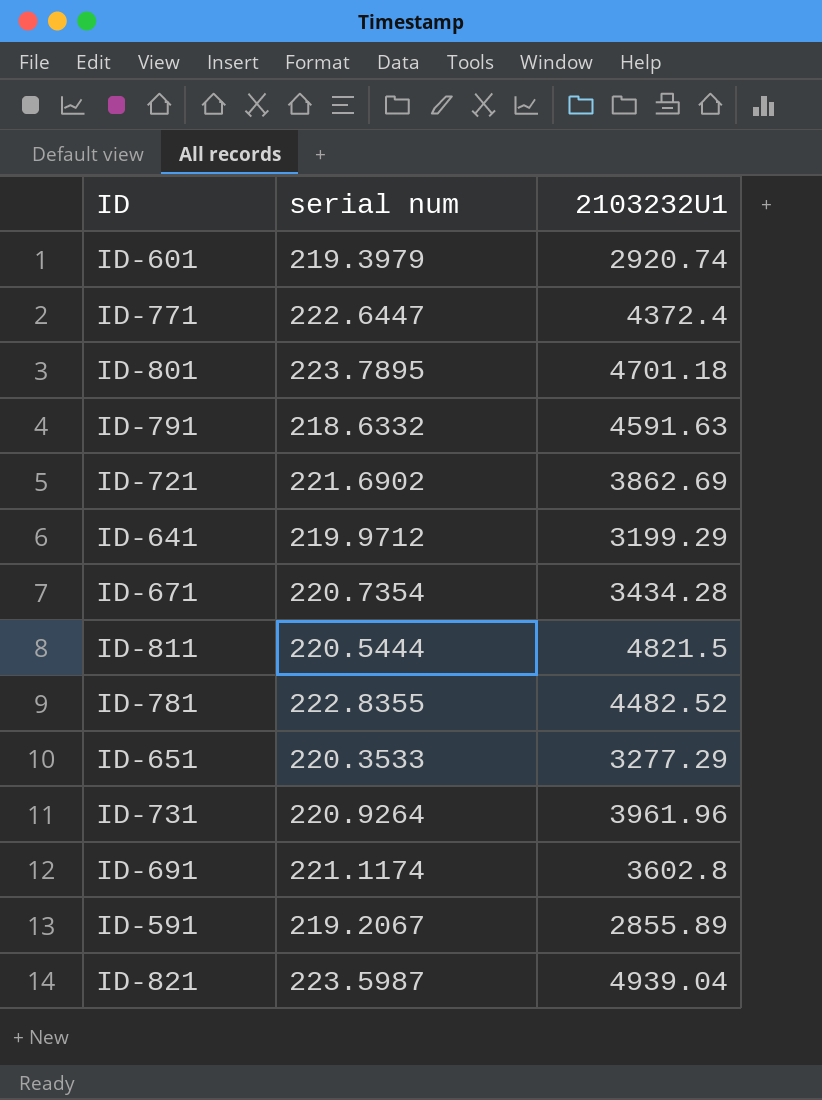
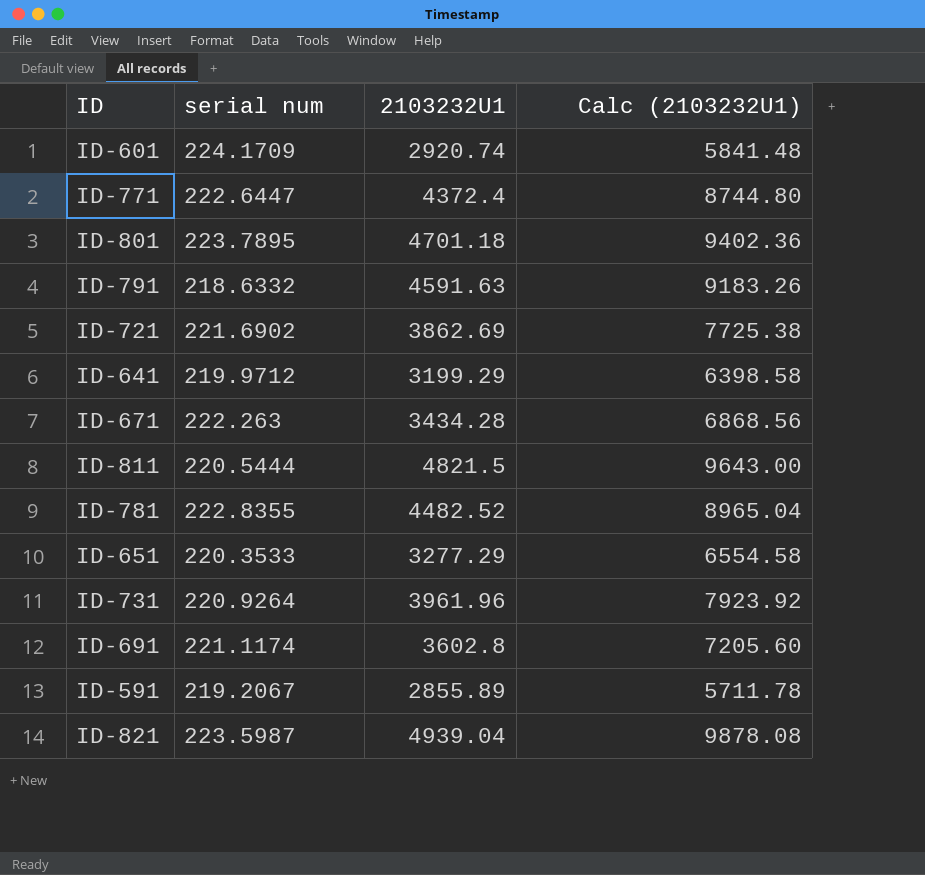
column Calc (2103232U1) | formula: none -> [2103232U1] * 2
ID-601 | serial num: 219.3979 -> 224.1709
ID-671 | serial num: 220.7354 -> 222.263

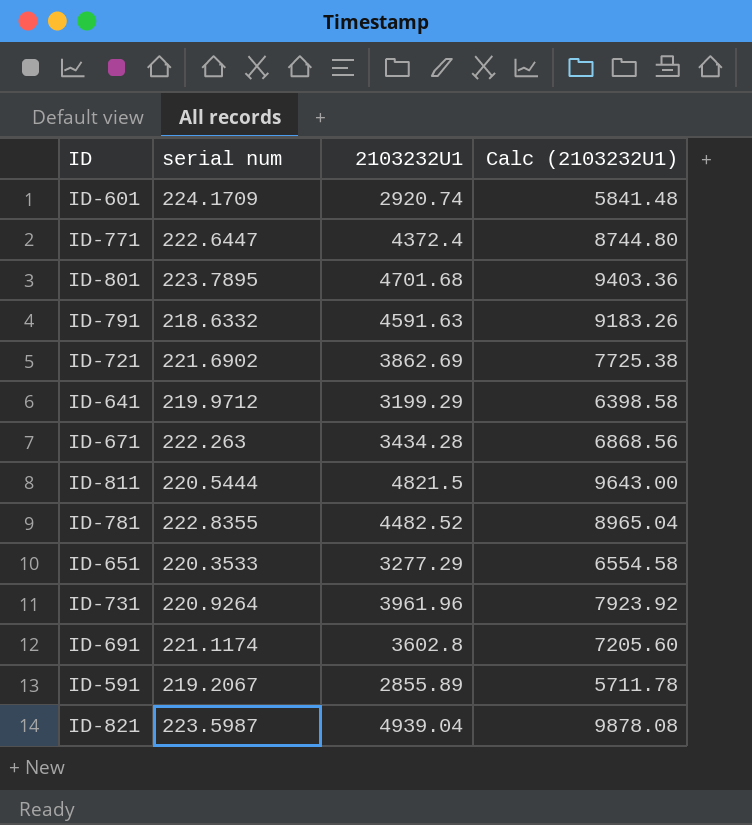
ID-801 | 2103232U1: 4701.18 -> 4701.68
ID-801 | Calc (2103232U1): 9402.36 -> 9403.36

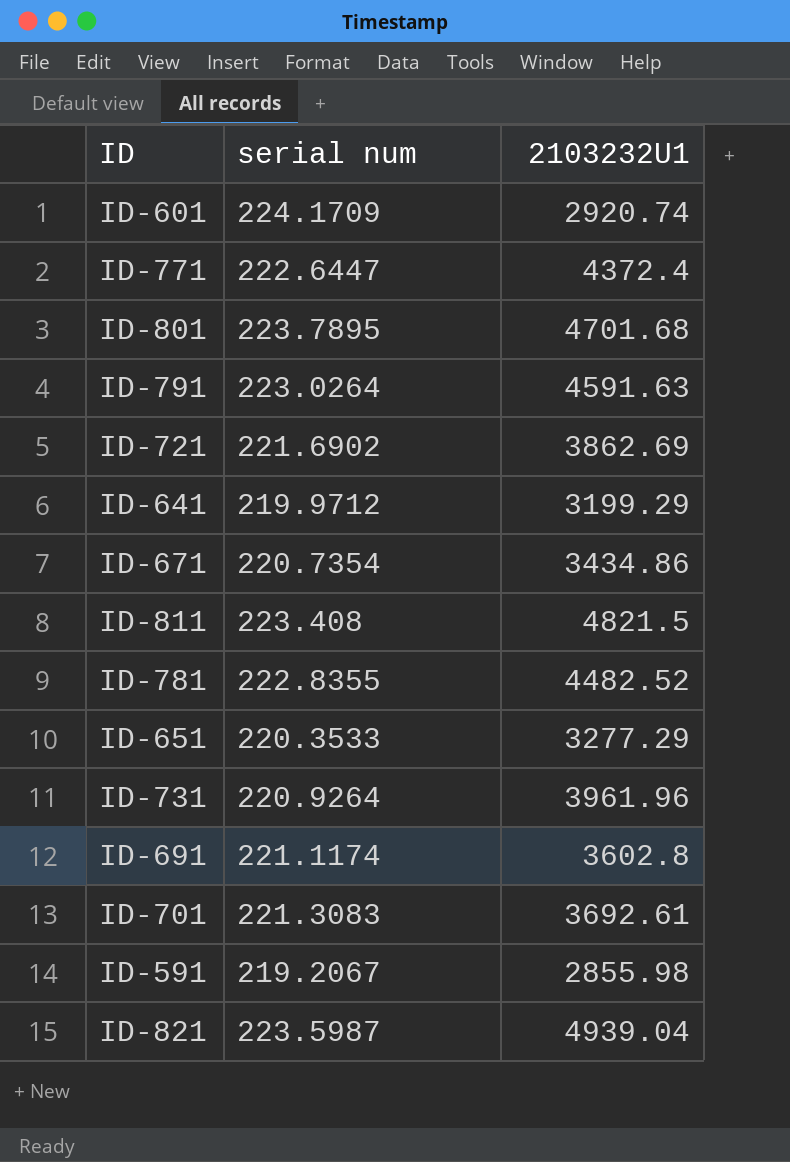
column Calc (2103232U1) | formula: [2103232U1] * 2 -> none
ID-791 | serial num: 218.6332 -> 223.0264
ID-671 | serial num: 222.263 -> 220.7354
ID-671 | 2103232U1: 3434.28 -> 3434.86
ID-811 | serial num: 220.5444 -> 223.408
row ID-701: none -> 221.3083 | 3692.61
ID-591 | 2103232U1: 2855.89 -> 2855.98

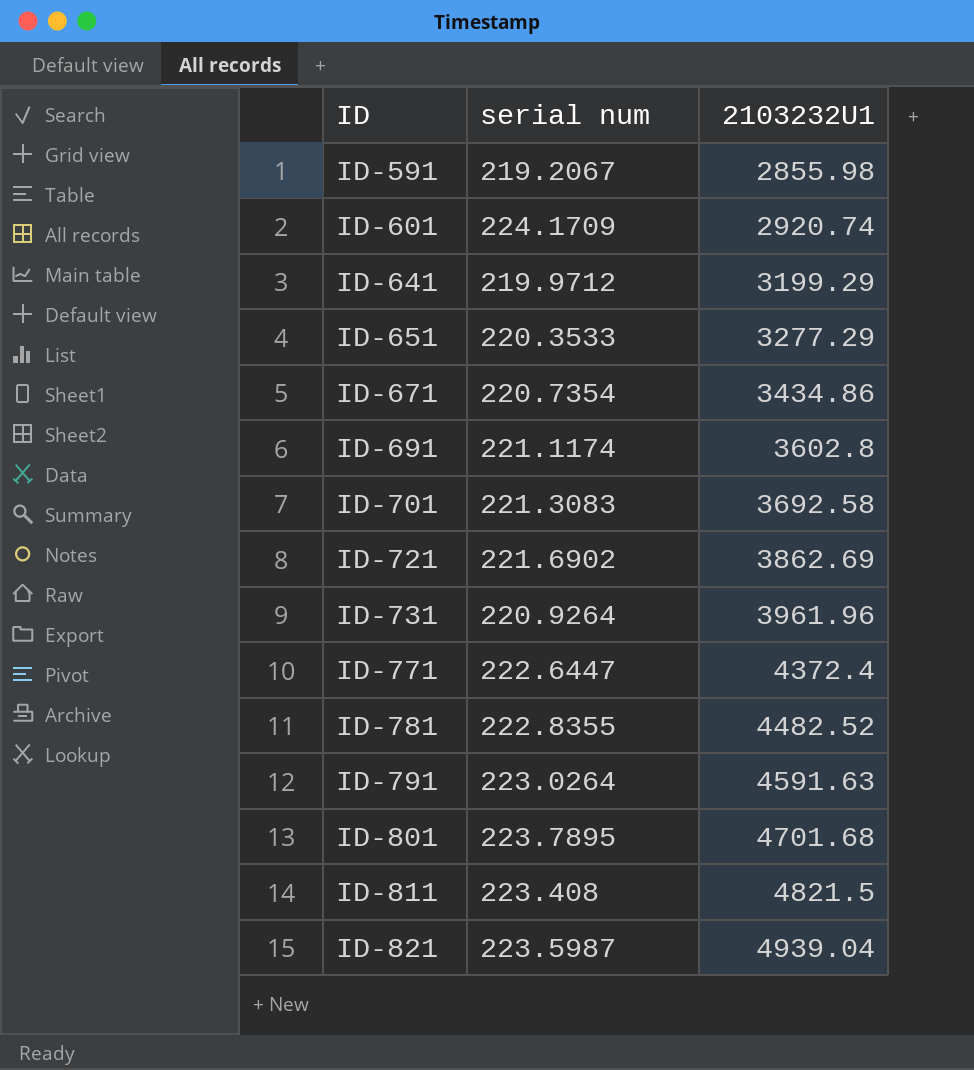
row order: none -> ID ascending
ID-701 | 2103232U1: 3692.61 -> 3692.58

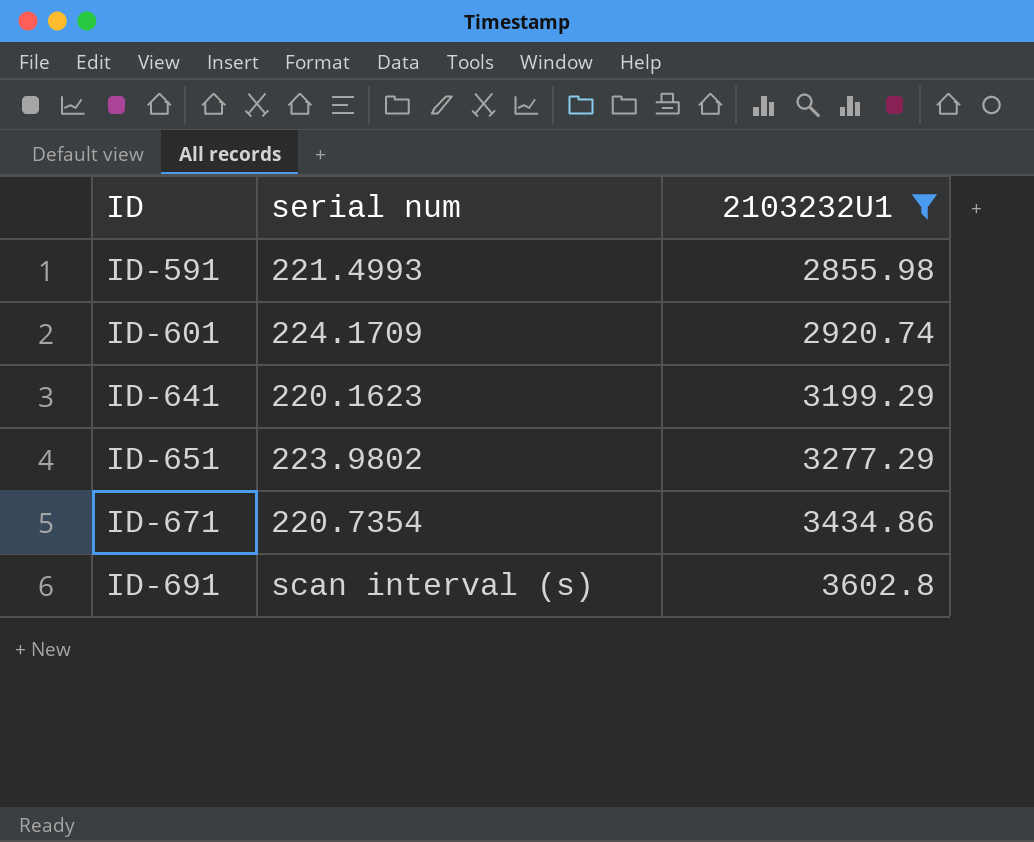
filter: none -> 2103232U1 <= 3602.8
ID-591 | serial num: 219.2067 -> 221.4993
ID-641 | serial num: 219.9712 -> 220.1623
ID-651 | serial num: 220.3533 -> 223.9802
ID-691 | serial num: 221.1174 -> scan interval (s)

